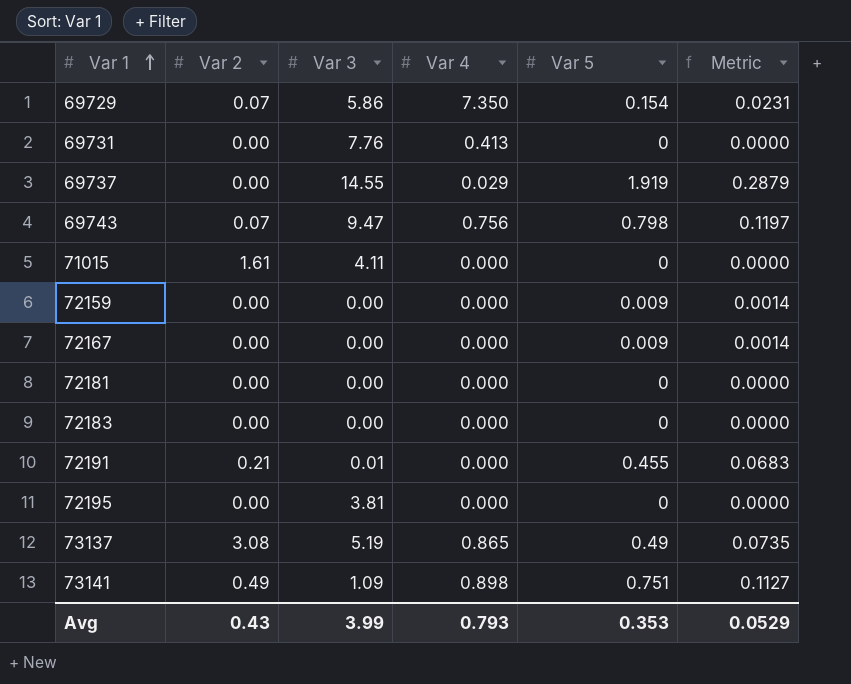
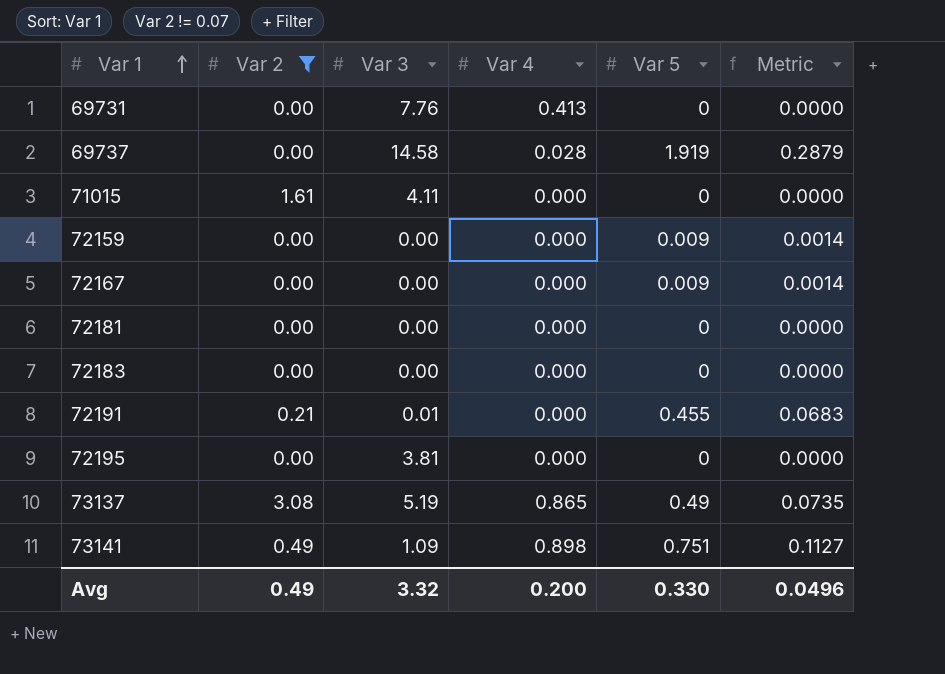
filter: none -> Var 2 != 0.07
69737 | Var 3: 14.55 -> 14.58
69737 | Var 4: 0.029 -> 0.028
Avg | Var 2: 0.43 -> 0.49
Avg | Var 3: 3.99 -> 3.32
Avg | Var 4: 0.793 -> 0.200
Avg | Var 5: 0.353 -> 0.330
Avg | Metric: 0.0529 -> 0.0496

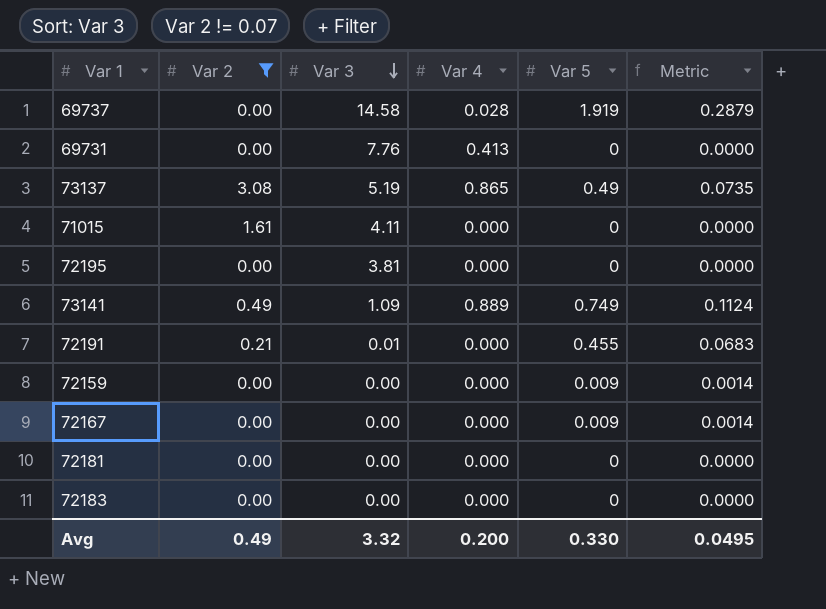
row order: Var 1 ascending -> Var 3 descending
73141 | Var 4: 0.898 -> 0.889
73141 | Var 5: 0.751 -> 0.749
73141 | Metric: 0.1127 -> 0.1124
Avg | Metric: 0.0496 -> 0.0495

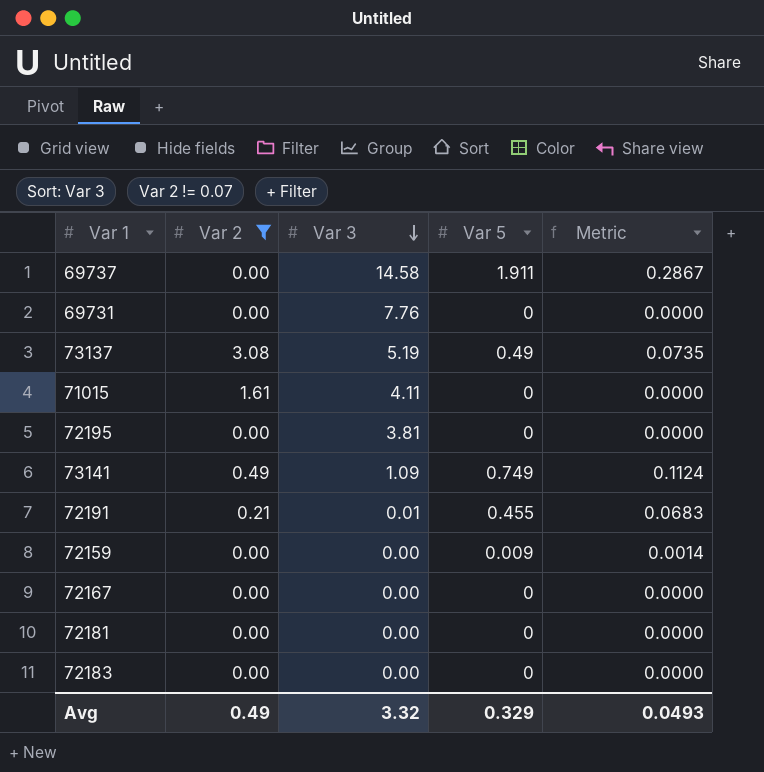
column Var 4 | position: 4 -> none
69737 | Var 5: 1.919 -> 1.911
69737 | Metric: 0.2879 -> 0.2867
72167 | Var 5: 0.009 -> 0
72167 | Metric: 0.0014 -> 0.0000
Avg | Var 5: 0.330 -> 0.329
Avg | Metric: 0.0495 -> 0.0493

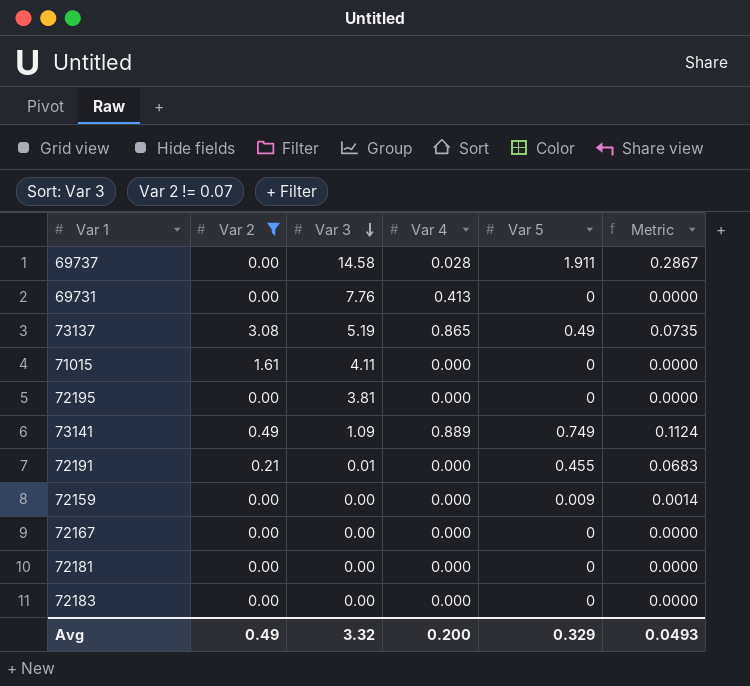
column Var 4 | position: none -> 4

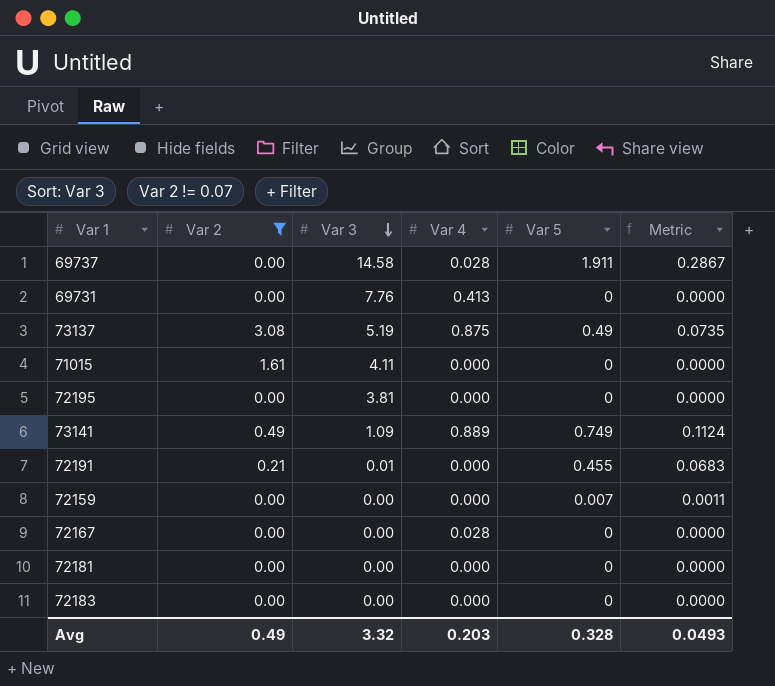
73137 | Var 4: 0.865 -> 0.875
72159 | Var 5: 0.009 -> 0.007
72159 | Metric: 0.0014 -> 0.0011
72167 | Var 4: 0.000 -> 0.028
Avg | Var 4: 0.200 -> 0.203
Avg | Var 5: 0.329 -> 0.328

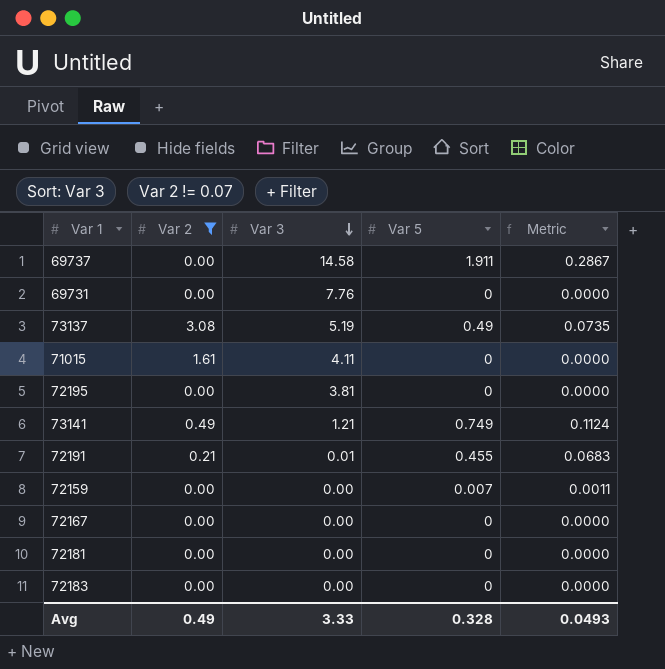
column Var 4 | position: 4 -> none
73141 | Var 3: 1.09 -> 1.21
Avg | Var 3: 3.32 -> 3.33

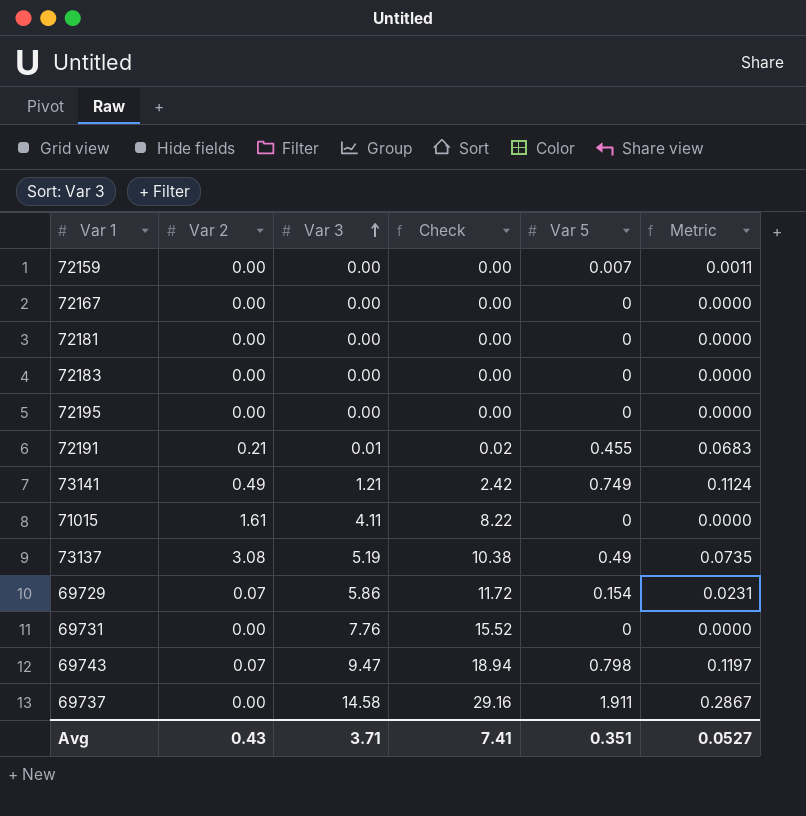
filter: Var 2 != 0.07 -> none
row order: Var 3 descending -> Var 3 ascending
column Check | formula: none -> [Var 3] * 2
72195 | Var 3: 3.81 -> 0.00
Avg | Var 2: 0.49 -> 0.43
Avg | Var 3: 3.33 -> 3.71
Avg | Var 5: 0.328 -> 0.351
Avg | Metric: 0.0493 -> 0.0527

